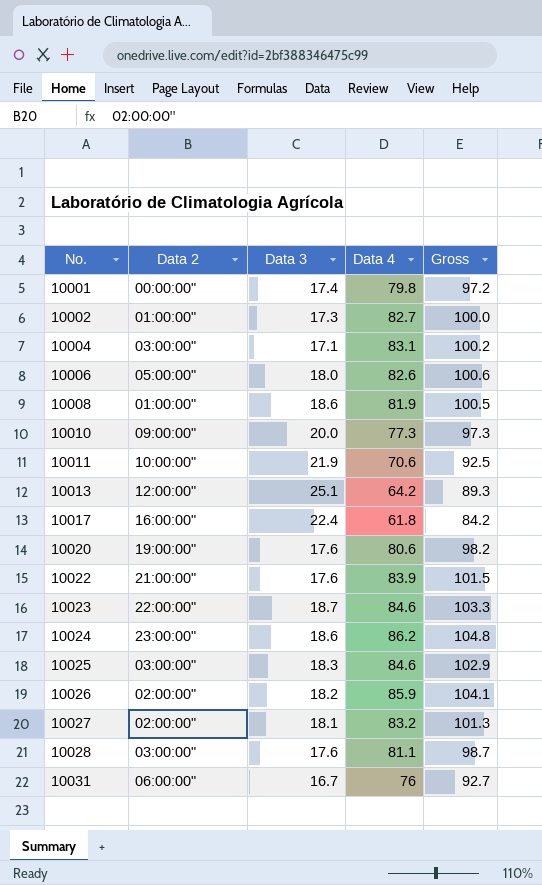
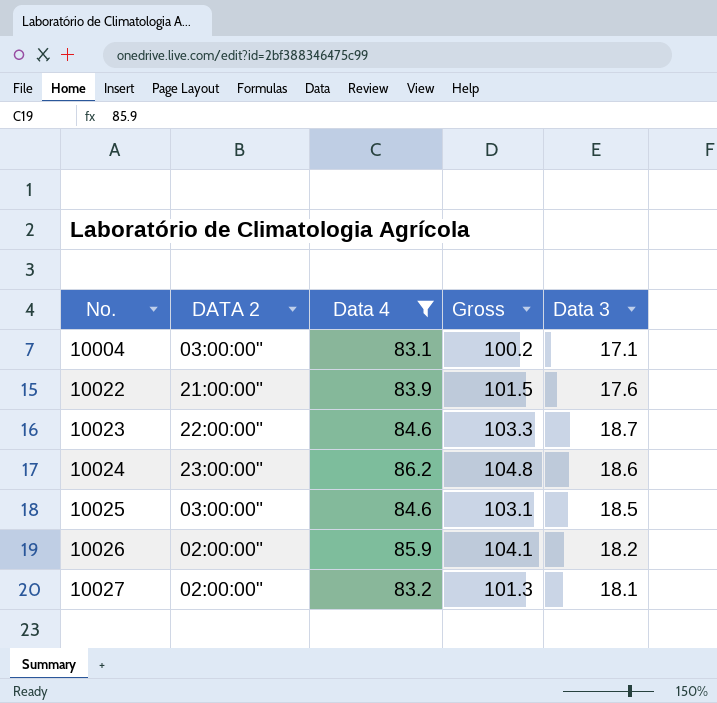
filter: none -> Data 4 >= 83.1
column name: Data 2 -> DATA 2
column Data 3 | position: 3 -> 5
10025 | Gross: 102.9 -> 103.1
10025 | Data 3: 18.3 -> 18.5

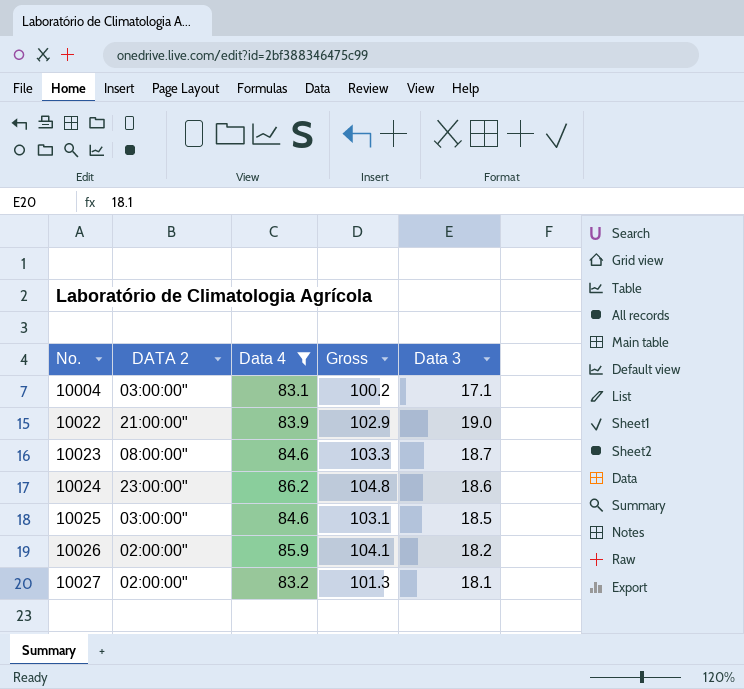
10022 | Gross: 101.5 -> 102.9
10022 | Data 3: 17.6 -> 19.0
10023 | DATA 2: 22:00:00" -> 08:00:00"

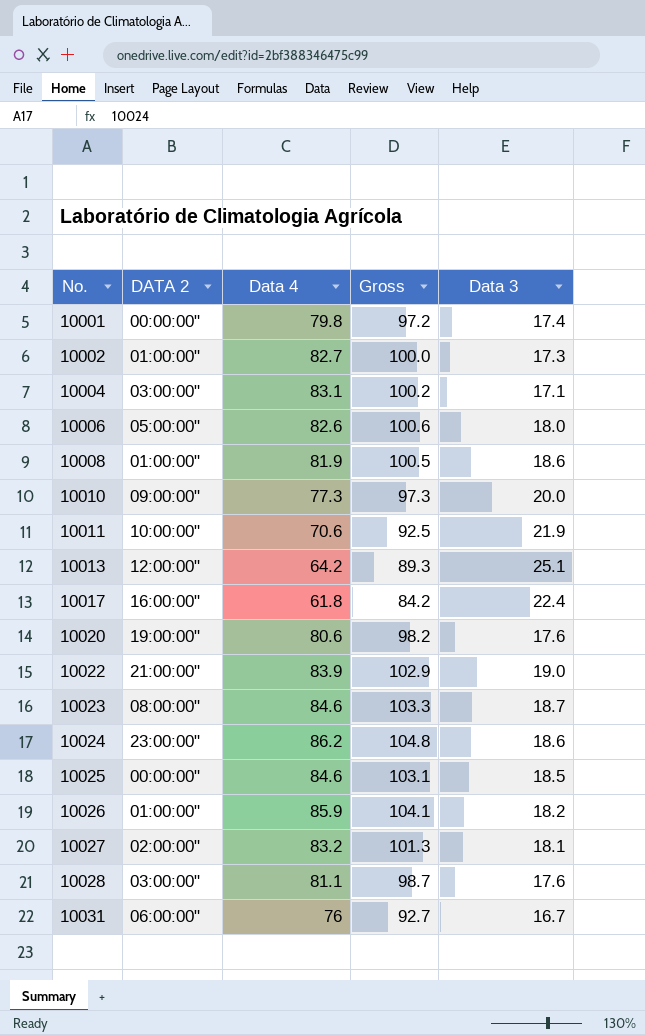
filter: Data 4 >= 83.1 -> none
10025 | DATA 2: 03:00:00" -> 00:00:00"
10026 | DATA 2: 02:00:00" -> 01:00:00"

